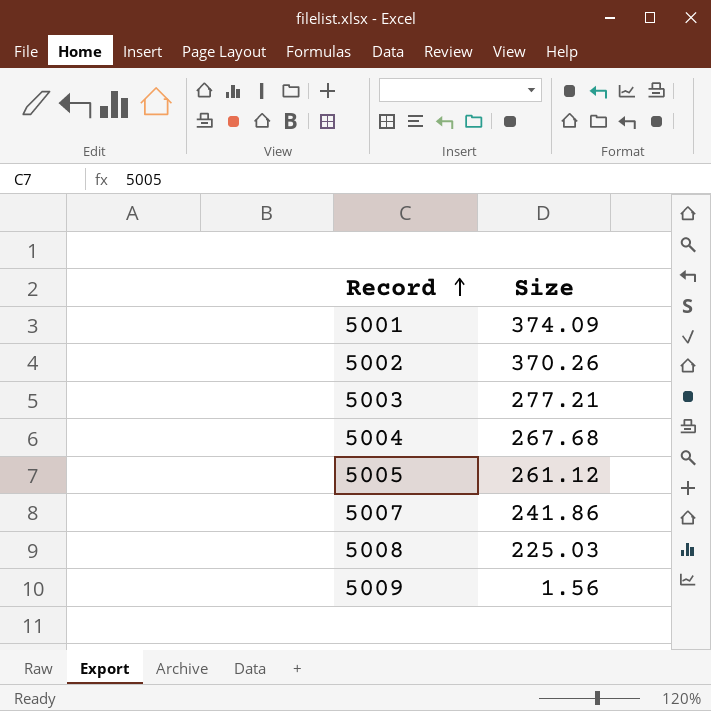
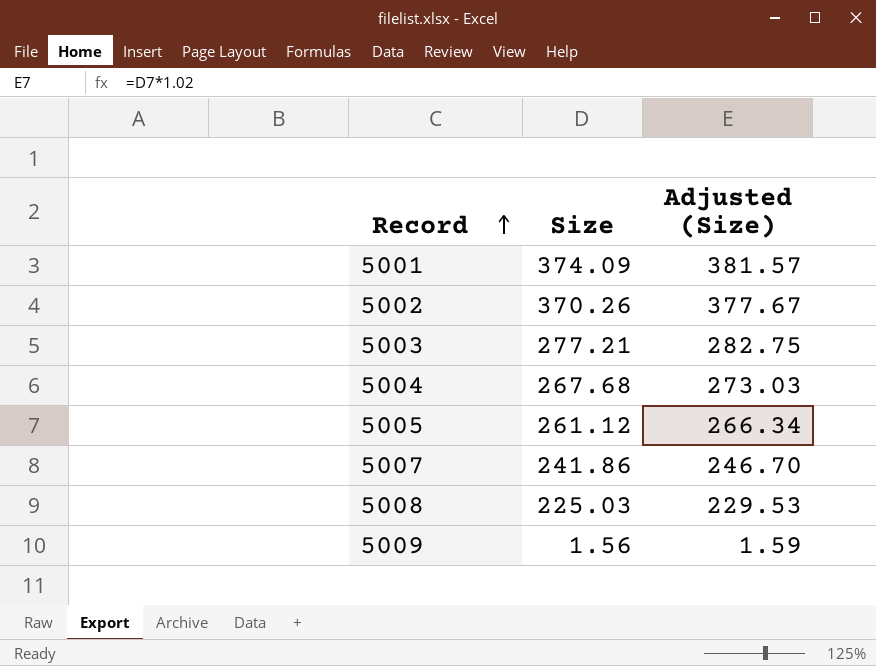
column Adjusted (Size) | formula: none -> [Size] * 1.02

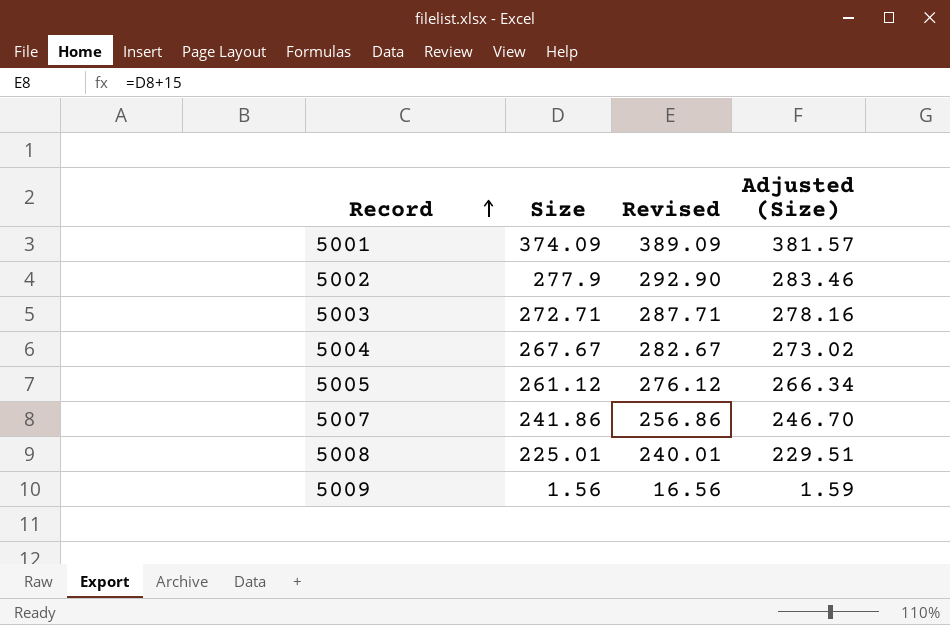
column Revised | formula: none -> [Size] + 15
5002 | Size: 370.26 -> 277.9
5002 | Adjusted (Size): 377.67 -> 283.46
5003 | Size: 277.21 -> 272.71
5003 | Adjusted (Size): 282.75 -> 278.16
5004 | Size: 267.68 -> 267.67
5004 | Adjusted (Size): 273.03 -> 273.02
5008 | Size: 225.03 -> 225.01
5008 | Adjusted (Size): 229.53 -> 229.51

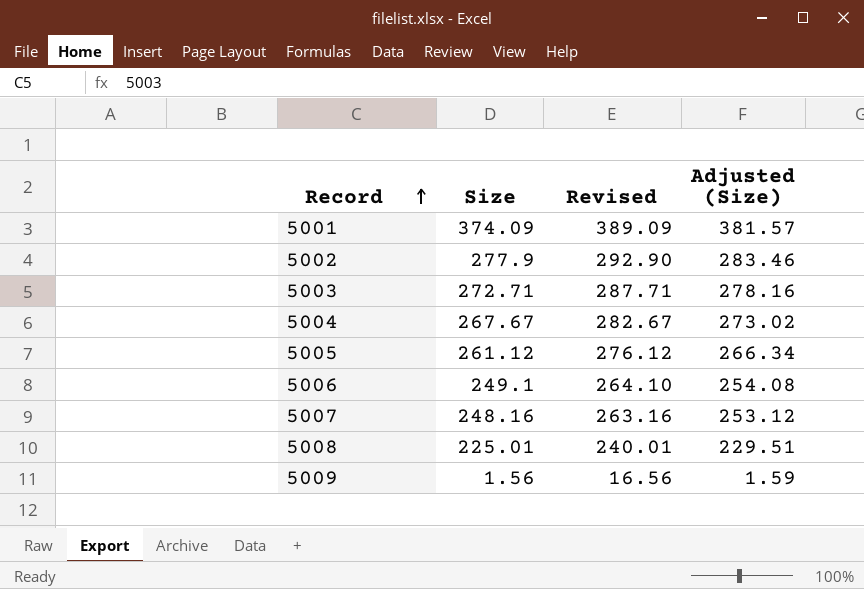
row 5006: none -> 249.1 | 264.10 | 254.08
5007 | Size: 241.86 -> 248.16
5007 | Revised: 256.86 -> 263.16
5007 | Adjusted (Size): 246.70 -> 253.12

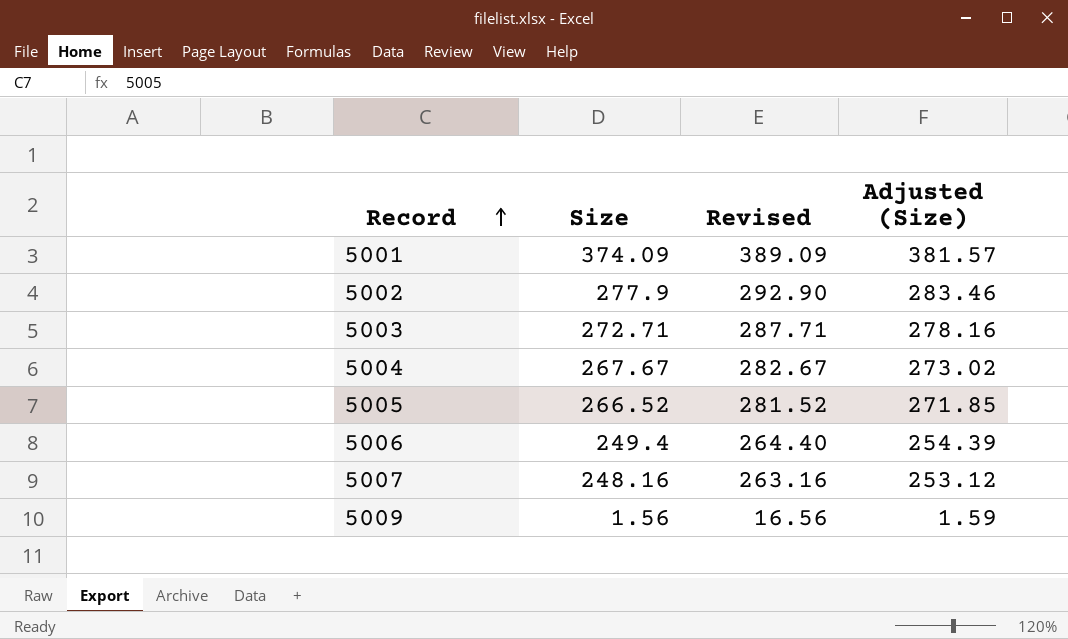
row 5008: 225.01 | 240.01 | 229.51 -> none
5005 | Size: 261.12 -> 266.52
5005 | Revised: 276.12 -> 281.52
5005 | Adjusted (Size): 266.34 -> 271.85
5006 | Size: 249.1 -> 249.4
5006 | Revised: 264.10 -> 264.40
5006 | Adjusted (Size): 254.08 -> 254.39

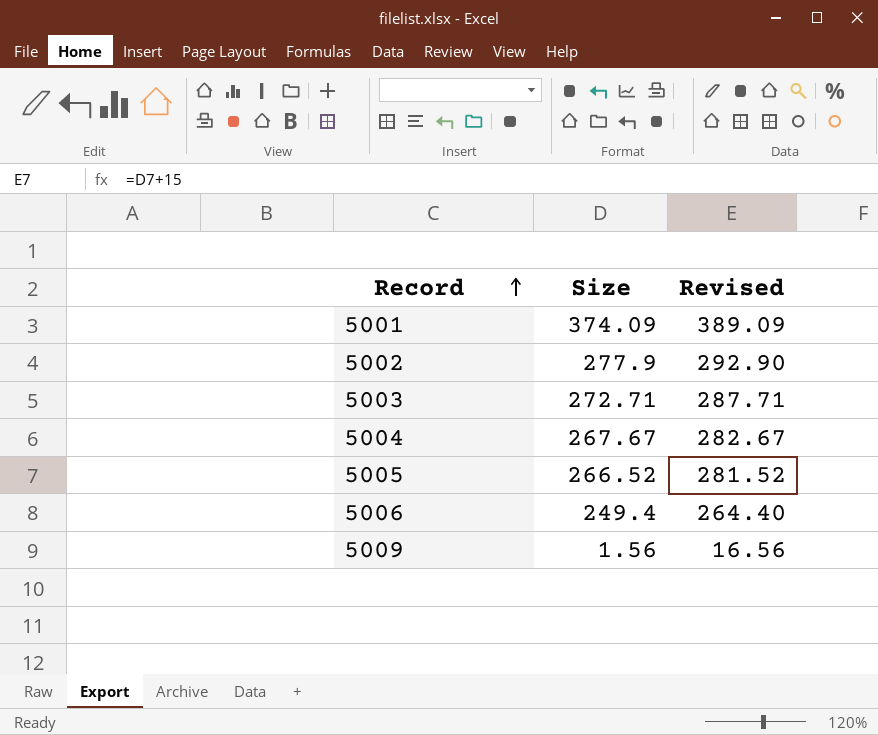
column Adjusted (Size) | formula: [Size] * 1.02 -> none
row 5007: 248.16 | 263.16 | 253.12 -> none

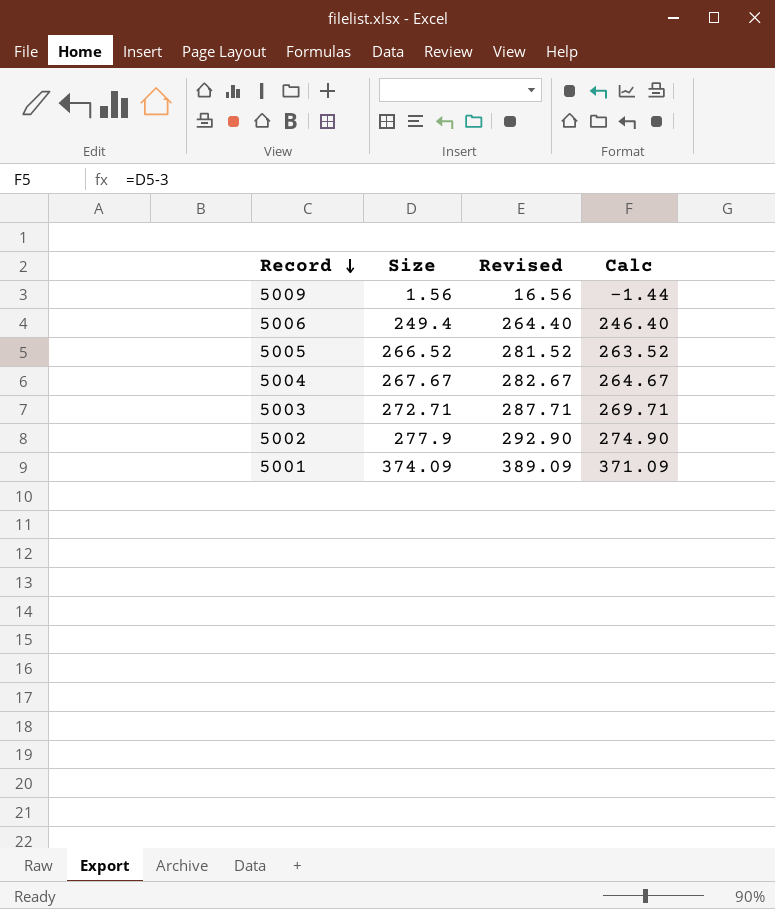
row order: Record ascending -> Record descending
column Calc | formula: none -> [Size] - 3

